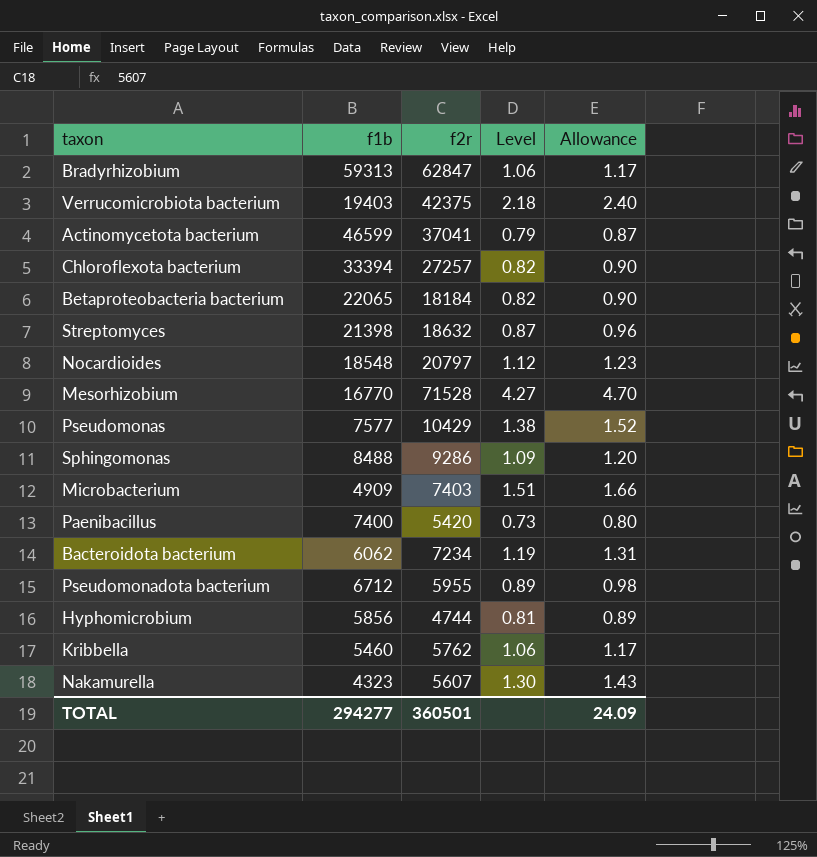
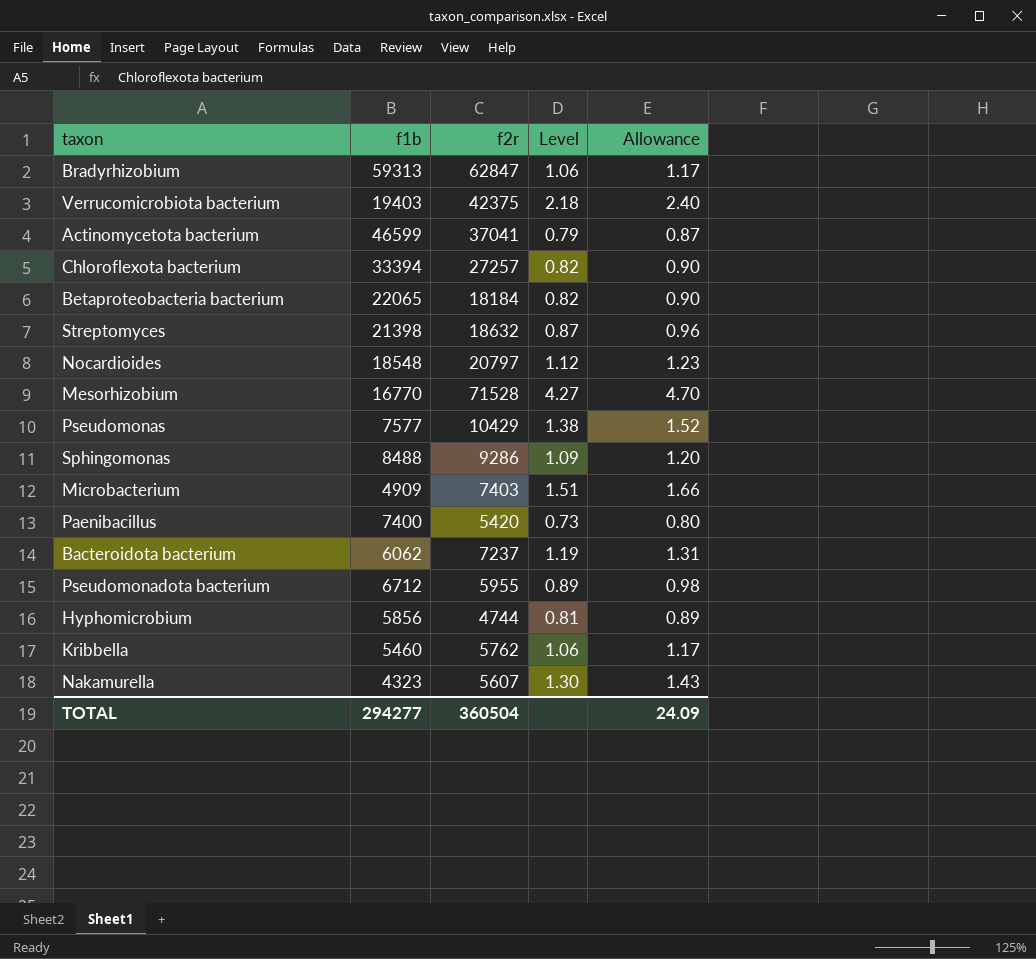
Bacteroidota bacterium | f2r: 7234 -> 7237
TOTAL | f2r: 360501 -> 360504

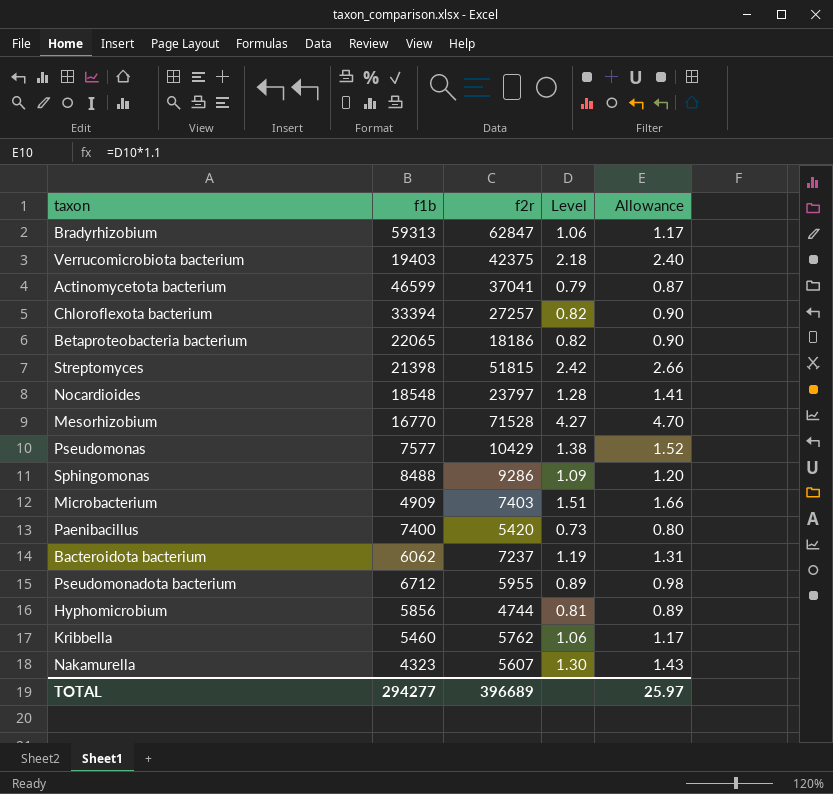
Betaproteobacteria bacterium | f2r: 18184 -> 18186
Streptomyces | f2r: 18632 -> 51815
Streptomyces | Level: 0.87 -> 2.42
Streptomyces | Allowance: 0.96 -> 2.66
Nocardioides | f2r: 20797 -> 23797
Nocardioides | Level: 1.12 -> 1.28
Nocardioides | Allowance: 1.23 -> 1.41
TOTAL | f2r: 360504 -> 396689
TOTAL | Allowance: 24.09 -> 25.97

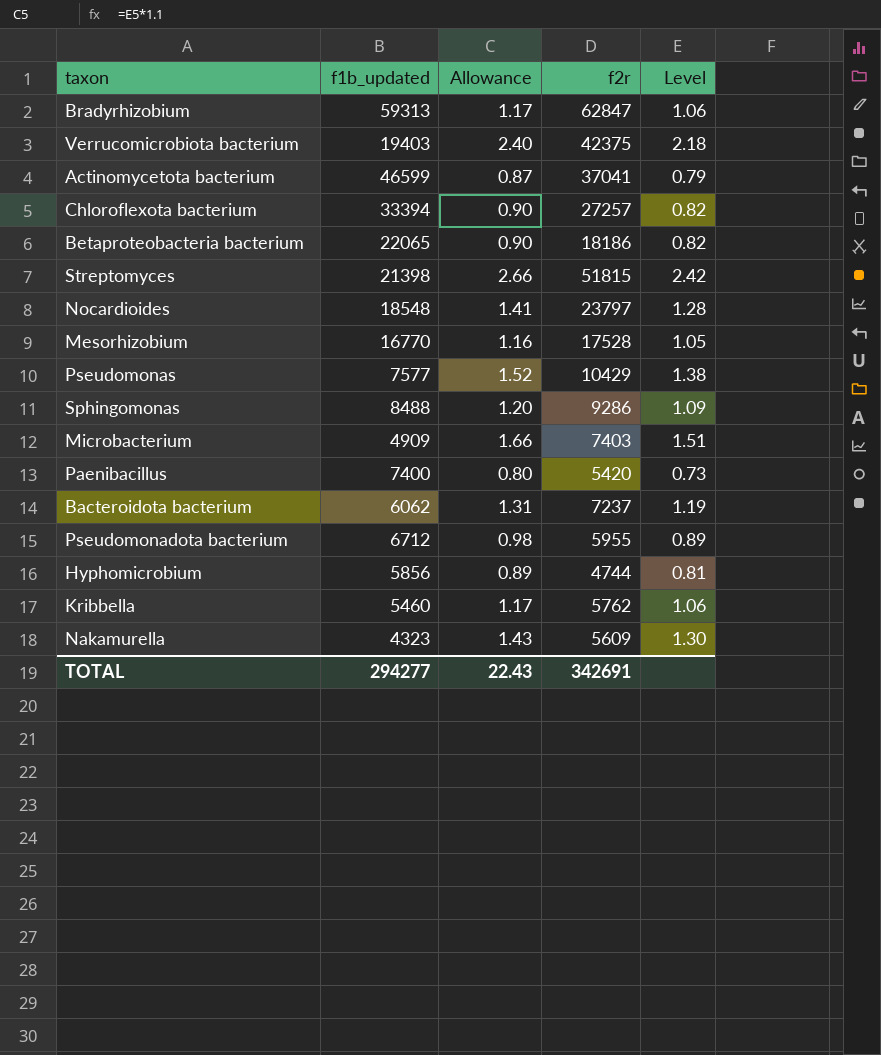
column name: f1b -> f1b_updated
column Allowance | position: 5 -> 3
Mesorhizobium | Allowance: 4.70 -> 1.16
Mesorhizobium | f2r: 71528 -> 17528
Mesorhizobium | Level: 4.27 -> 1.05
Nakamurella | f2r: 5607 -> 5609
TOTAL | Allowance: 25.97 -> 22.43
TOTAL | f2r: 396689 -> 342691

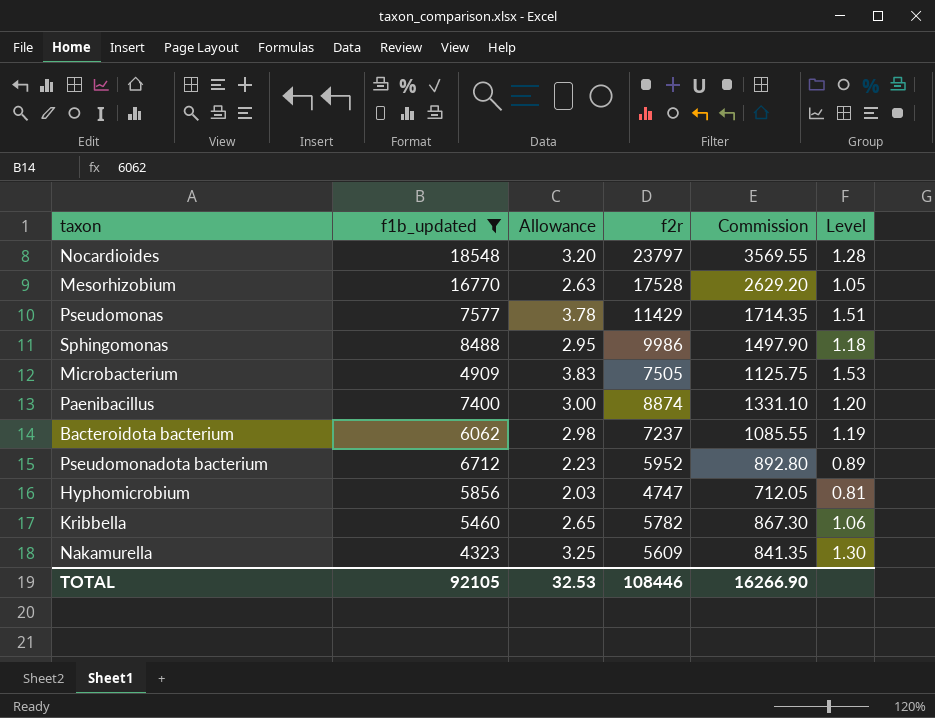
filter: none -> f1b_updated <= 18548
column Allowance | formula: [Level] * 1.1 -> [Level] * 2.5
column Commission | formula: none -> [f2r] * 0.15
Pseudomonas | f2r: 10429 -> 11429
Pseudomonas | Level: 1.38 -> 1.51
Sphingomonas | f2r: 9286 -> 9986
Sphingomonas | Level: 1.09 -> 1.18
Microbacterium | f2r: 7403 -> 7505
Microbacterium | Level: 1.51 -> 1.53
Paenibacillus | f2r: 5420 -> 8874
Paenibacillus | Level: 0.73 -> 1.20
Pseudomonadota bacterium | f2r: 5955 -> 5952
Hyphomicrobium | f2r: 4744 -> 4747
Kribbella | f2r: 5762 -> 5782
TOTAL | f1b_updated: 294277 -> 92105
TOTAL | Allowance: 22.43 -> 32.53
TOTAL | f2r: 342691 -> 108446

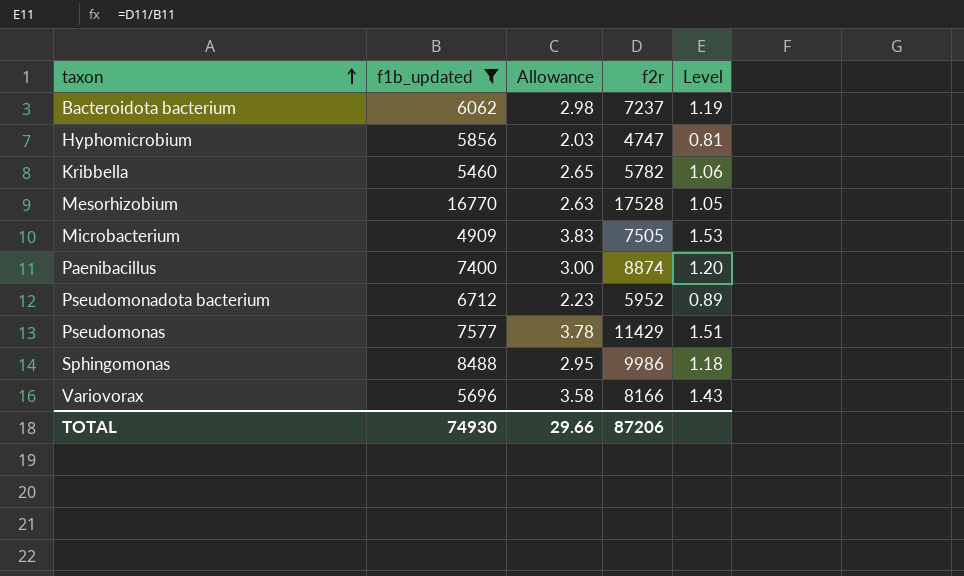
row order: none -> taxon ascending
column Commission | formula: [f2r] * 0.15 -> none
row Nocardioides: 18548 | 3.20 | 23797 | 3569.55 | 1.28 -> none
row Nakamurella: 4323 | 3.25 | 5609 | 841.35 | 1.30 -> none
row Variovorax: none -> 5696 | 3.58 | 8166 | 1.43
TOTAL | f1b_updated: 92105 -> 74930
TOTAL | Allowance: 32.53 -> 29.66
TOTAL | f2r: 108446 -> 87206

